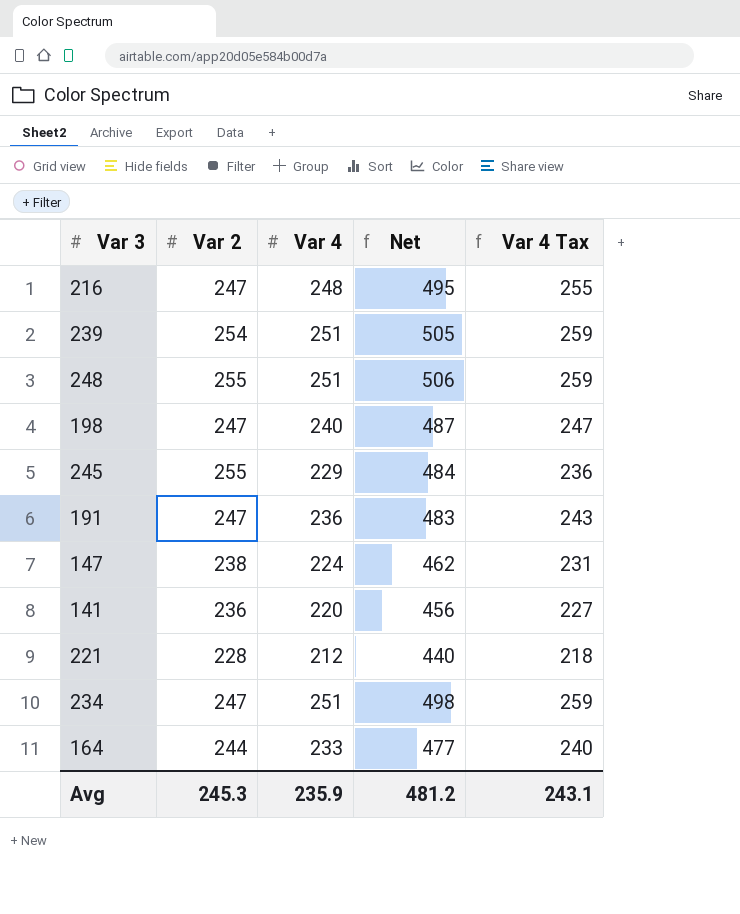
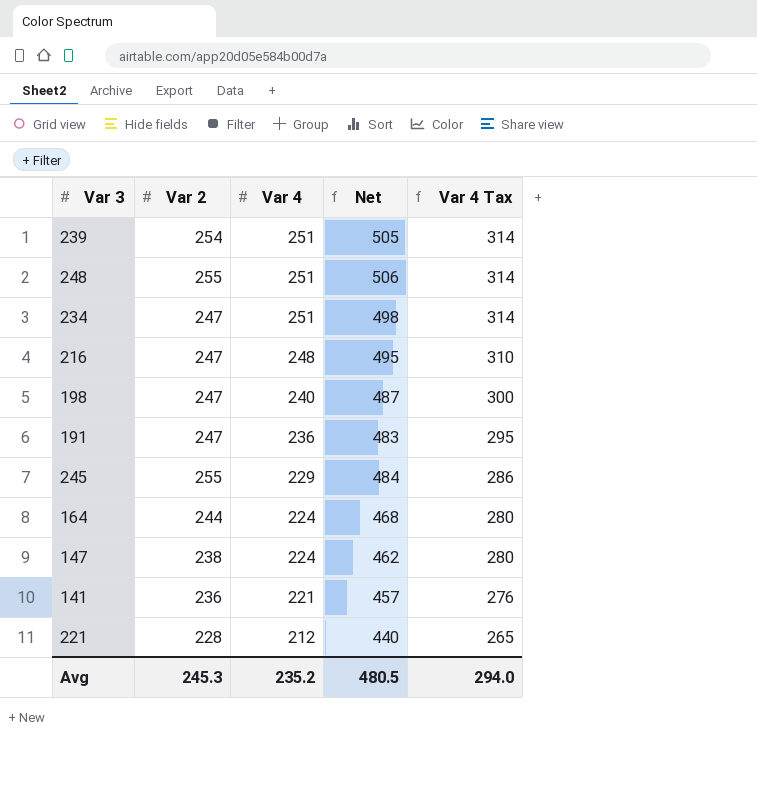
row order: none -> Var 4 descending
column Var 4 Tax | formula: [Var 4] * 1.03 -> [Var 4] * 1.25
164 | Var 4: 233 -> 224
164 | Net: 477 -> 468
141 | Var 4: 220 -> 221
141 | Net: 456 -> 457
Avg | Var 4: 235.9 -> 235.2
Avg | Net: 481.2 -> 480.5
Avg | Var 4 Tax: 243.1 -> 294.0

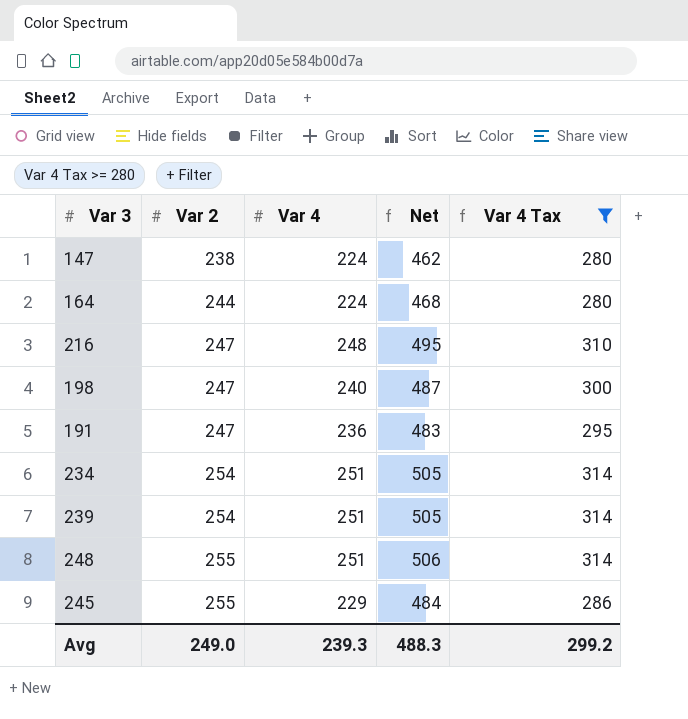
filter: none -> Var 4 Tax >= 280
row order: Var 4 descending -> Var 2 ascending
234 | Var 2: 247 -> 254
234 | Net: 498 -> 505
Avg | Var 2: 245.3 -> 249.0
Avg | Var 4: 235.2 -> 239.3
Avg | Net: 480.5 -> 488.3
Avg | Var 4 Tax: 294.0 -> 299.2

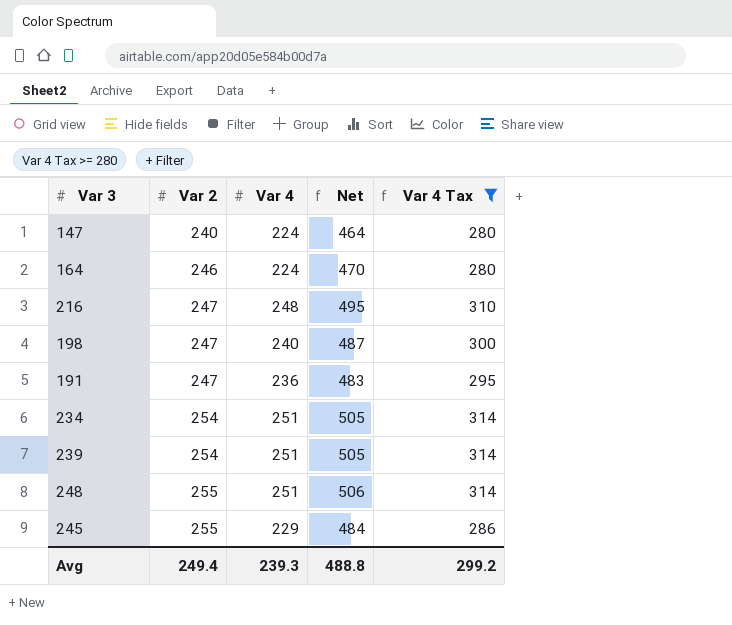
147 | Var 2: 238 -> 240
147 | Net: 462 -> 464
164 | Var 2: 244 -> 246
164 | Net: 468 -> 470
Avg | Var 2: 249.0 -> 249.4
Avg | Net: 488.3 -> 488.8

